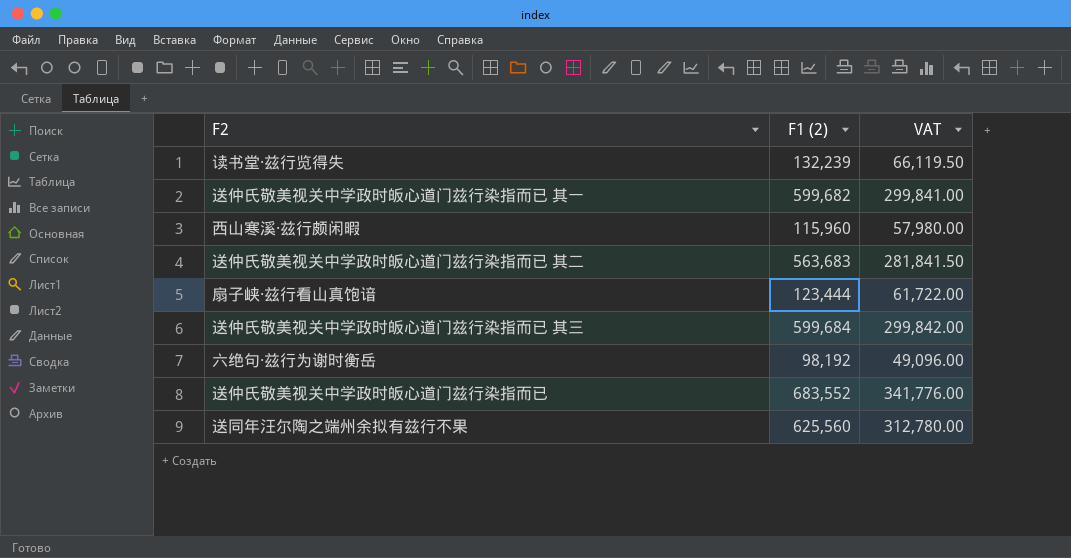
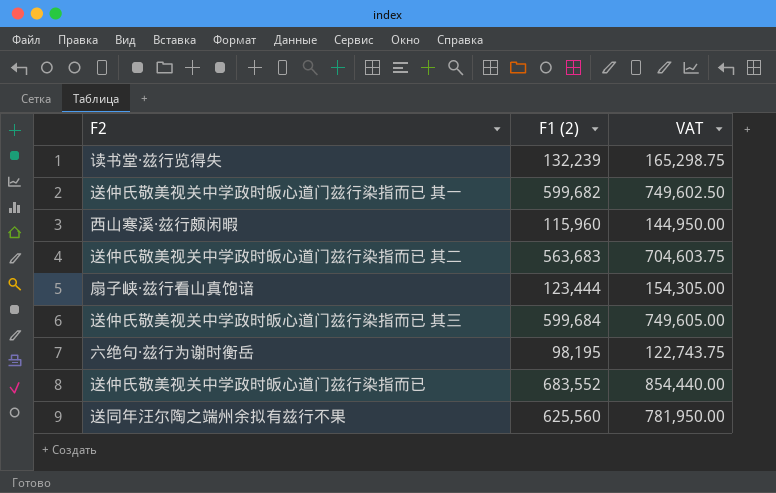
column VAT | formula: [F1 (2)] * 0.5 -> [F1 (2)] * 1.25
六绝句·兹行为谢时衡岳 | F1 (2): 98,192 -> 98,195

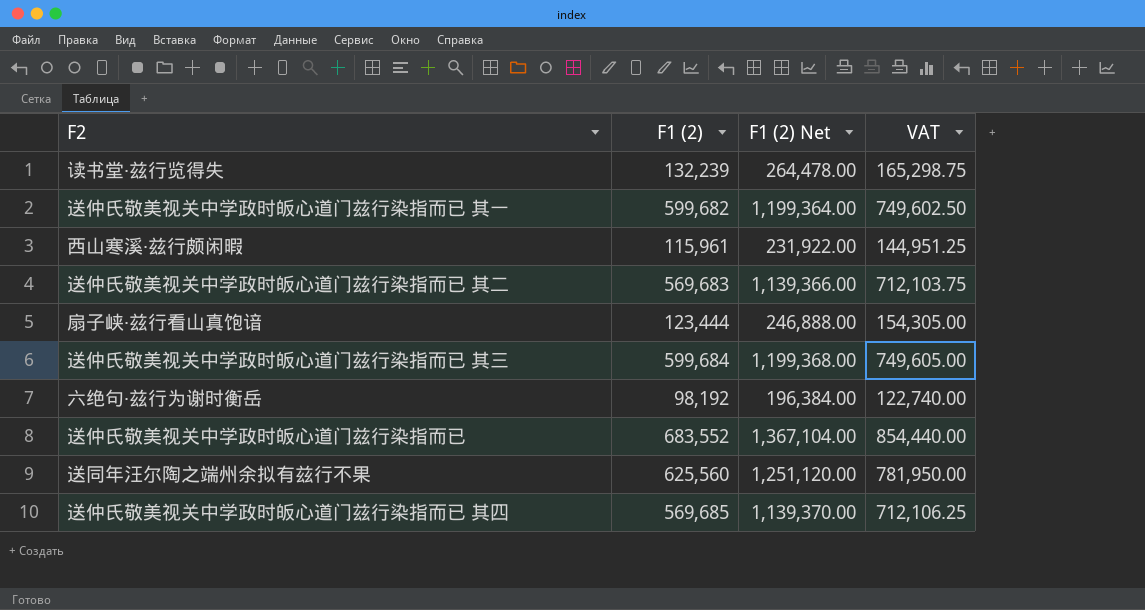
column F1 (2) Net | formula: none -> [F1 (2)] * 2
西山寒溪·兹行颇闲暇 | F1 (2): 115,960 -> 115,961
西山寒溪·兹行颇闲暇 | VAT: 144,950.00 -> 144,951.25
送仲氏敬美视关中学政时皈心道门兹行染指而已 其二 | F1 (2): 563,683 -> 569,683
送仲氏敬美视关中学政时皈心道门兹行染指而已 其二 | VAT: 704,603.75 -> 712,103.75
六绝句·兹行为谢时衡岳 | F1 (2): 98,195 -> 98,192
六绝句·兹行为谢时衡岳 | VAT: 122,743.75 -> 122,740.00
row 送仲氏敬美视关中学政时皈心道门兹行染指而已 其四: none -> 569,685 | 1,139,370.00 | 712,106.25

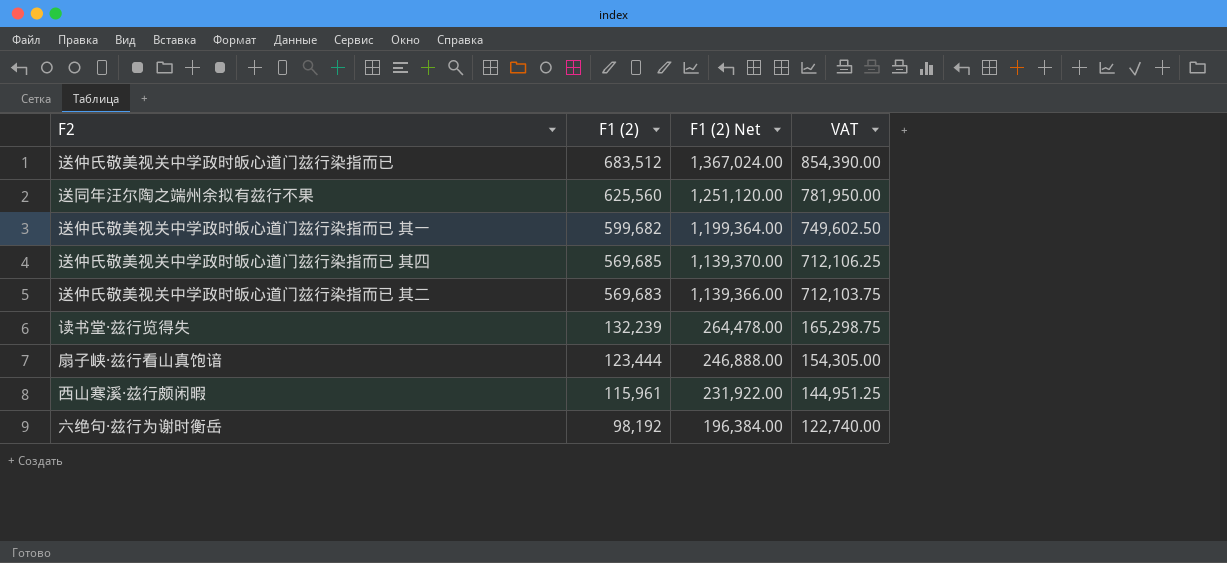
row order: none -> F1 (2) descending
row 送仲氏敬美视关中学政时皈心道门兹行染指而已 其三: 599,684 | 1,199,368.00 | 749,605.00 -> none
送仲氏敬美视关中学政时皈心道门兹行染指而已 | F1 (2): 683,552 -> 683,512
送仲氏敬美视关中学政时皈心道门兹行染指而已 | F1 (2) Net: 1,367,104.00 -> 1,367,024.00
送仲氏敬美视关中学政时皈心道门兹行染指而已 | VAT: 854,440.00 -> 854,390.00

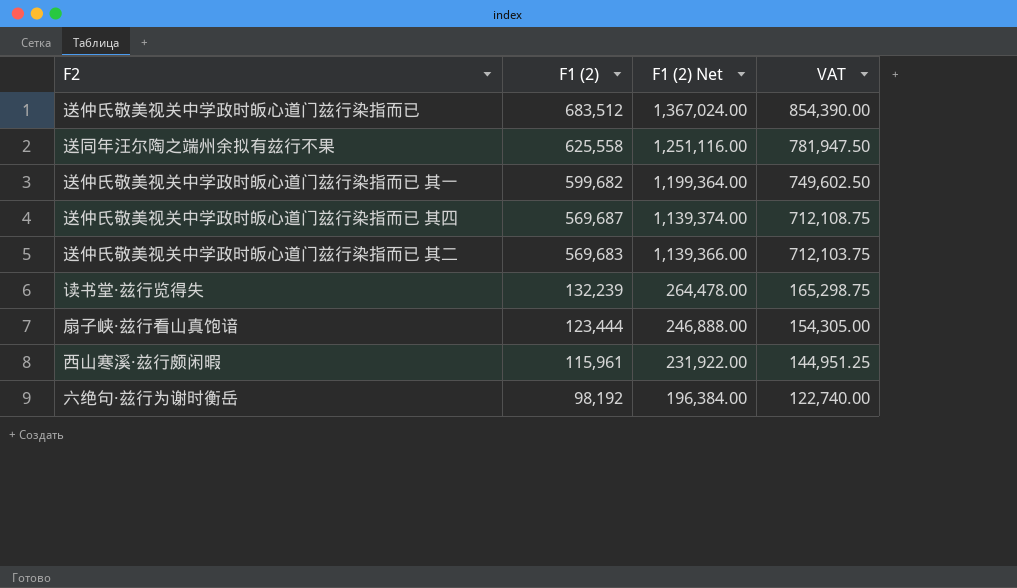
送同年汪尔陶之端州余拟有兹行不果 | F1 (2): 625,560 -> 625,558
送同年汪尔陶之端州余拟有兹行不果 | F1 (2) Net: 1,251,120.00 -> 1,251,116.00
送同年汪尔陶之端州余拟有兹行不果 | VAT: 781,950.00 -> 781,947.50
送仲氏敬美视关中学政时皈心道门兹行染指而已 其四 | F1 (2): 569,685 -> 569,687
送仲氏敬美视关中学政时皈心道门兹行染指而已 其四 | F1 (2) Net: 1,139,370.00 -> 1,139,374.00
送仲氏敬美视关中学政时皈心道门兹行染指而已 其四 | VAT: 712,106.25 -> 712,108.75

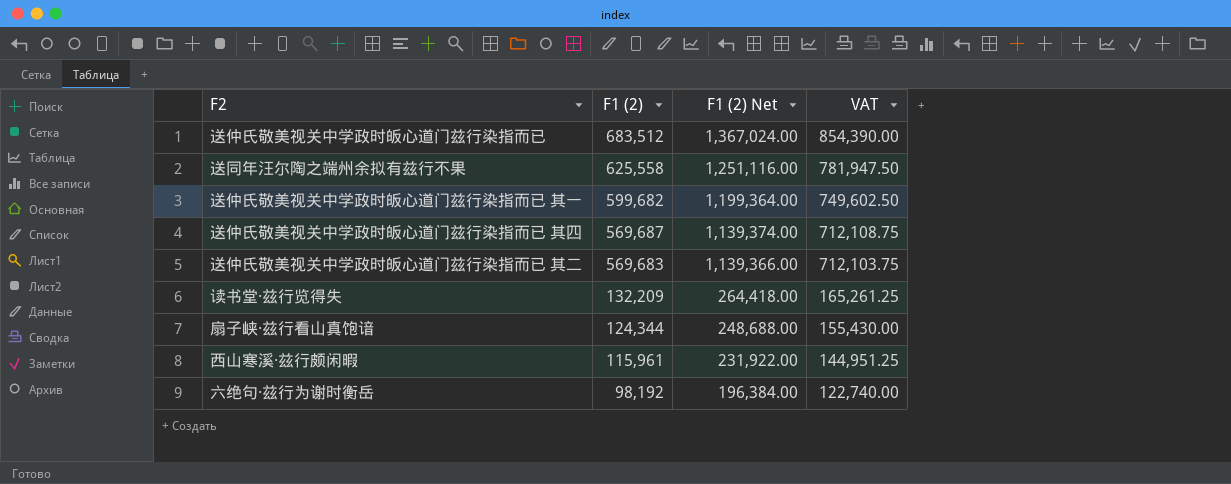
读书堂·兹行览得失 | F1 (2): 132,239 -> 132,209
读书堂·兹行览得失 | F1 (2) Net: 264,478.00 -> 264,418.00
读书堂·兹行览得失 | VAT: 165,298.75 -> 165,261.25
扇子峡·兹行看山真饱谙 | F1 (2): 123,444 -> 124,344
扇子峡·兹行看山真饱谙 | F1 (2) Net: 246,888.00 -> 248,688.00
扇子峡·兹行看山真饱谙 | VAT: 154,305.00 -> 155,430.00

